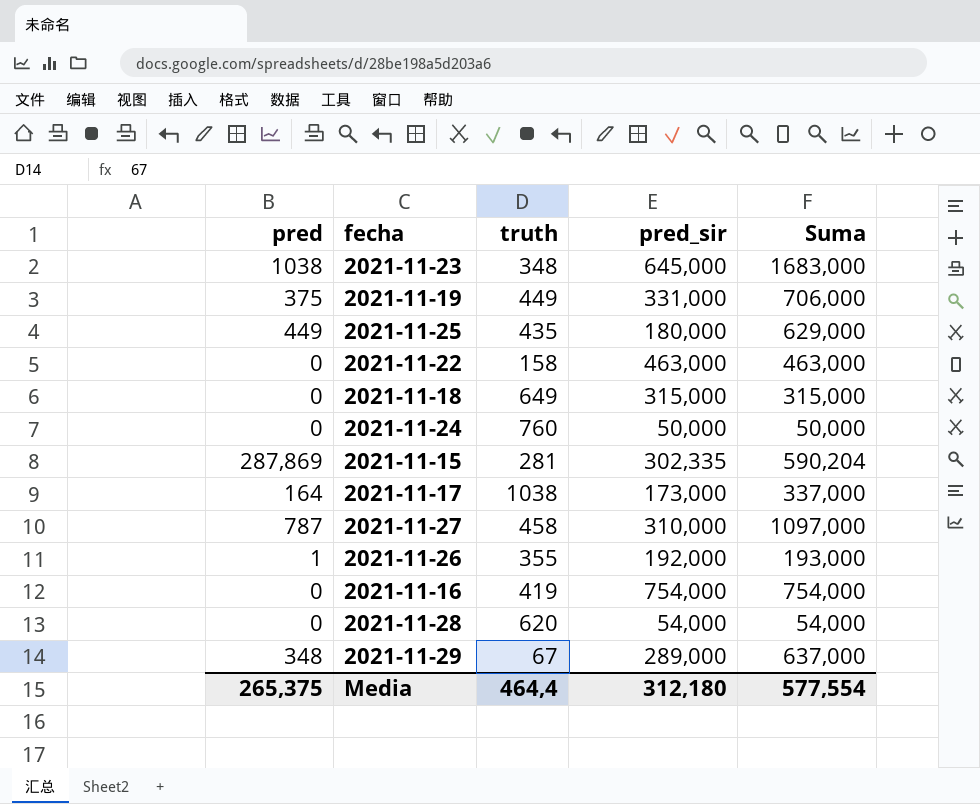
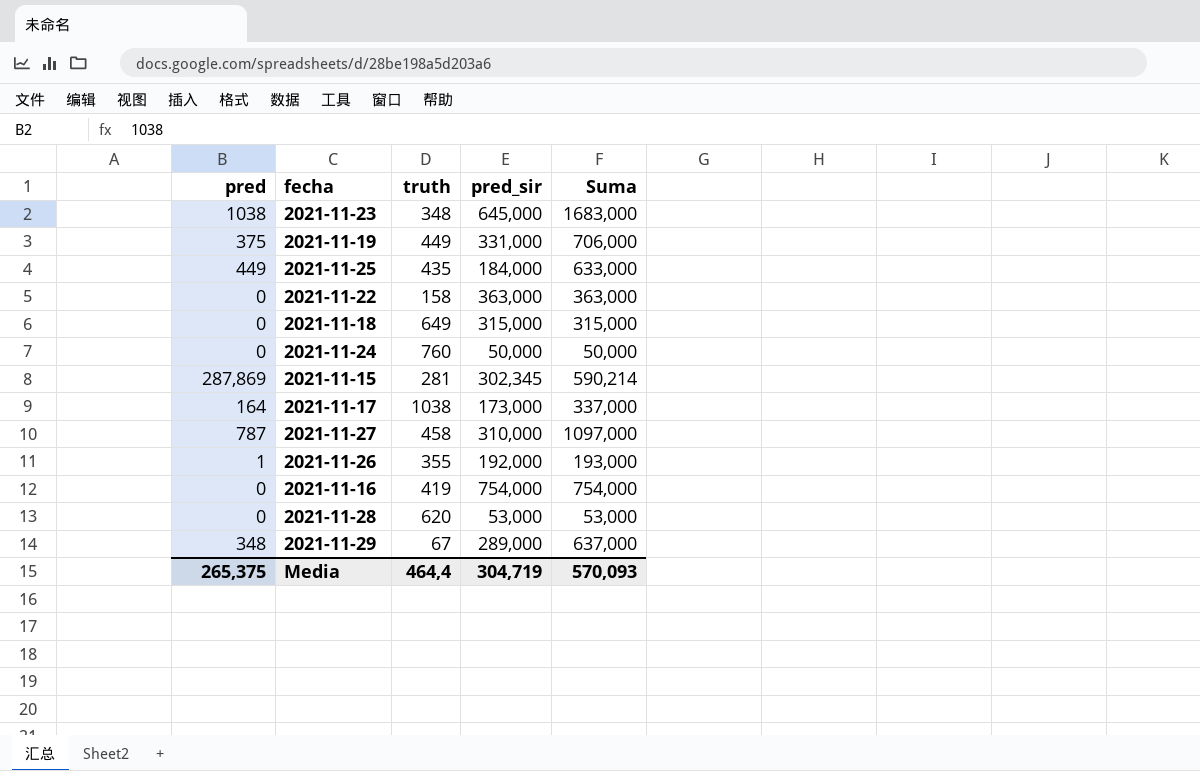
2021-11-25 | pred_sir: 180,000 -> 184,000
2021-11-25 | Suma: 629,000 -> 633,000
2021-11-22 | pred_sir: 463,000 -> 363,000
2021-11-22 | Suma: 463,000 -> 363,000
2021-11-15 | pred_sir: 302,335 -> 302,345
2021-11-15 | Suma: 590,204 -> 590,214
2021-11-28 | pred_sir: 54,000 -> 53,000
2021-11-28 | Suma: 54,000 -> 53,000
Media | pred_sir: 312,180 -> 304,719
Media | Suma: 577,554 -> 570,093

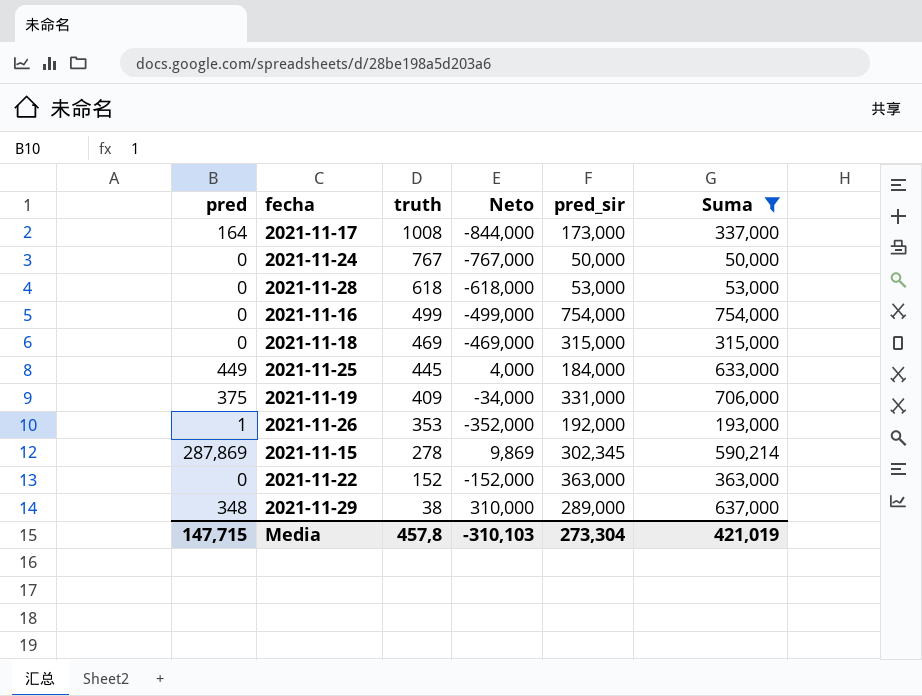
filter: none -> Suma <= 754,000
row order: none -> truth descending
column Neto | formula: none -> [pred] - [truth]
2021-11-17 | truth: 1038 -> 1008
2021-11-24 | truth: 760 -> 767
2021-11-28 | truth: 620 -> 618
2021-11-16 | truth: 419 -> 499
2021-11-18 | truth: 649 -> 469
2021-11-25 | truth: 435 -> 445
2021-11-19 | truth: 449 -> 409
2021-11-26 | truth: 355 -> 353
2021-11-15 | truth: 281 -> 278
2021-11-22 | truth: 158 -> 152
2021-11-29 | truth: 67 -> 38
Media | pred: 265,375 -> 147,715
Media | truth: 464,4 -> 457,8
Media | pred_sir: 304,719 -> 273,304
Media | Suma: 570,093 -> 421,019

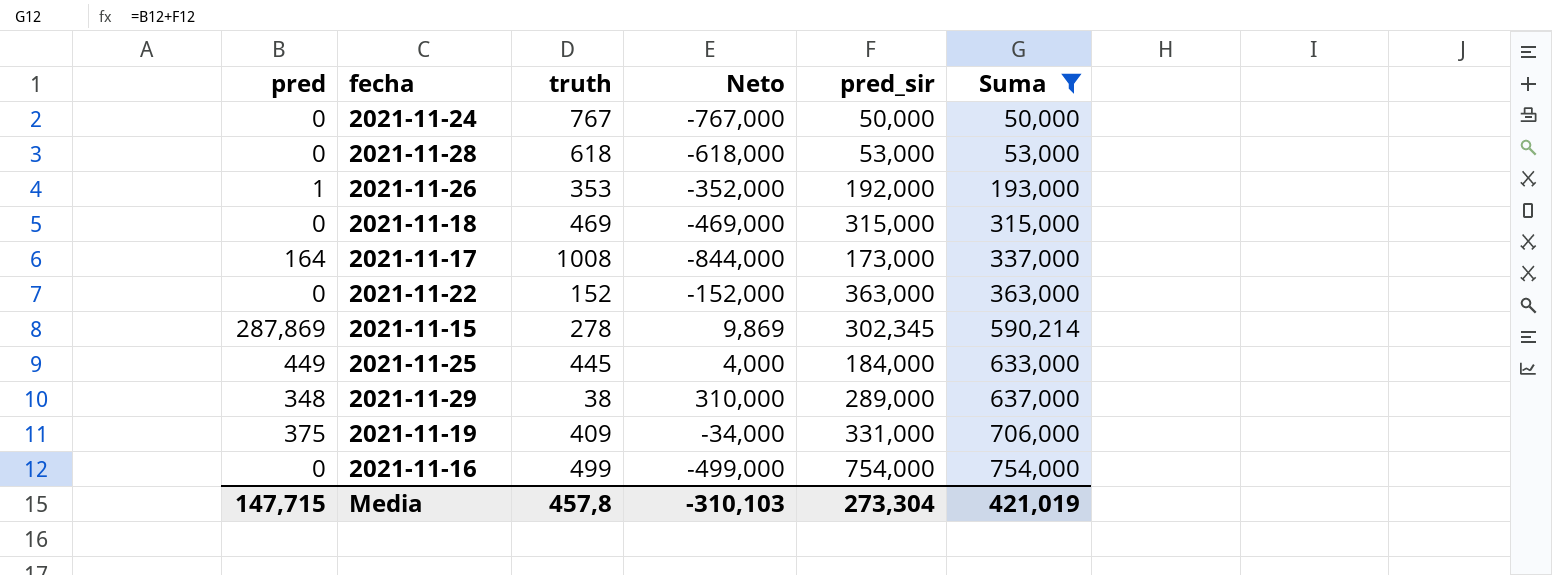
row order: truth descending -> Suma ascending

